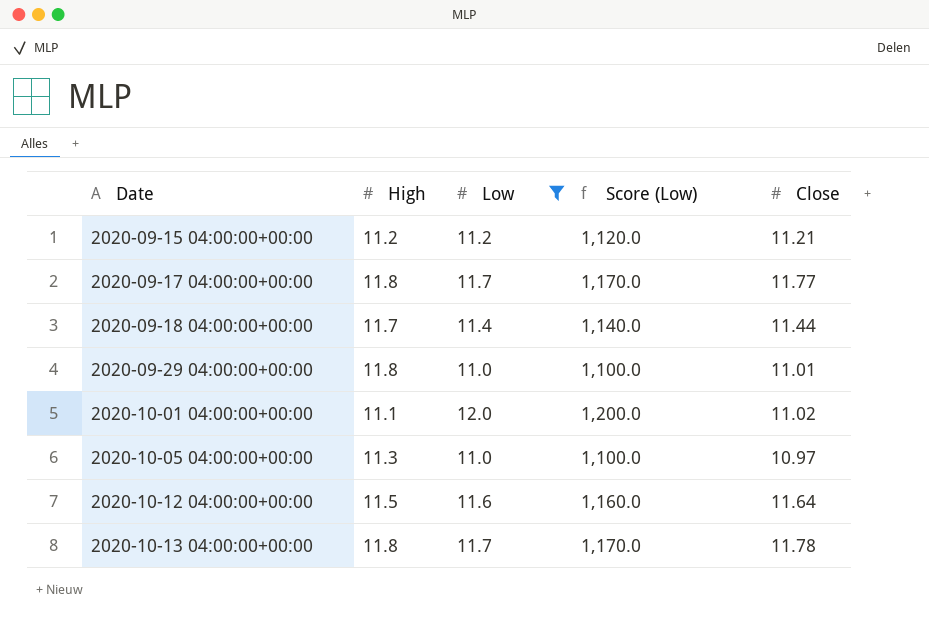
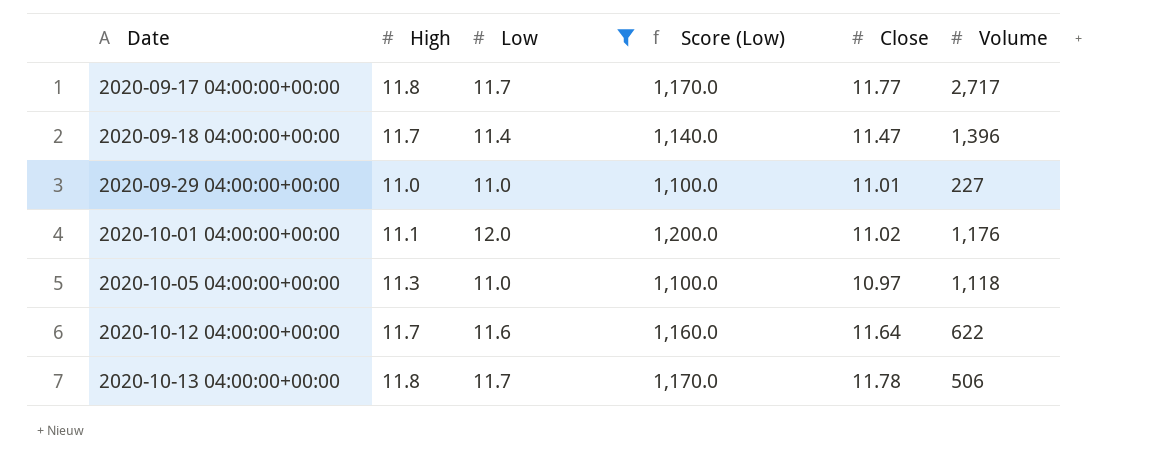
column Volume | position: none -> 6
row 2020-09-15 04:00:00+00:00: 11.2 | 11.2 | 1,120.0 | 11.21 -> none
2020-09-18 04:00:00+00:00 | Close: 11.44 -> 11.47
2020-09-29 04:00:00+00:00 | High: 11.8 -> 11.0
2020-10-12 04:00:00+00:00 | High: 11.5 -> 11.7

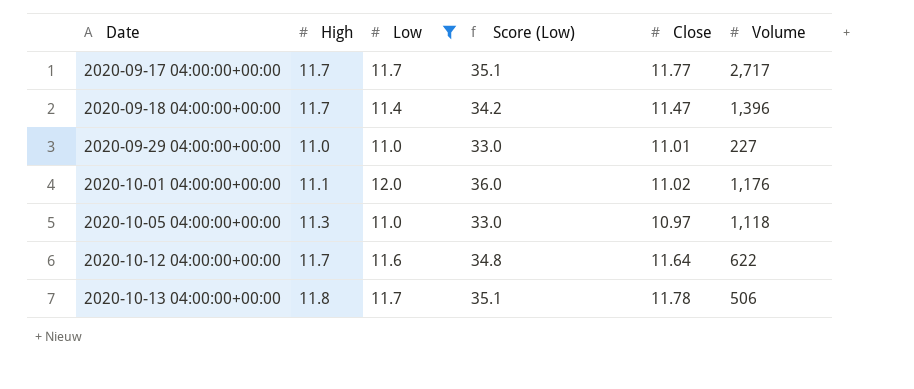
column Score (Low) | formula: [Low] * 100 -> [Low] * 3
2020-09-17 04:00:00+00:00 | High: 11.8 -> 11.7

